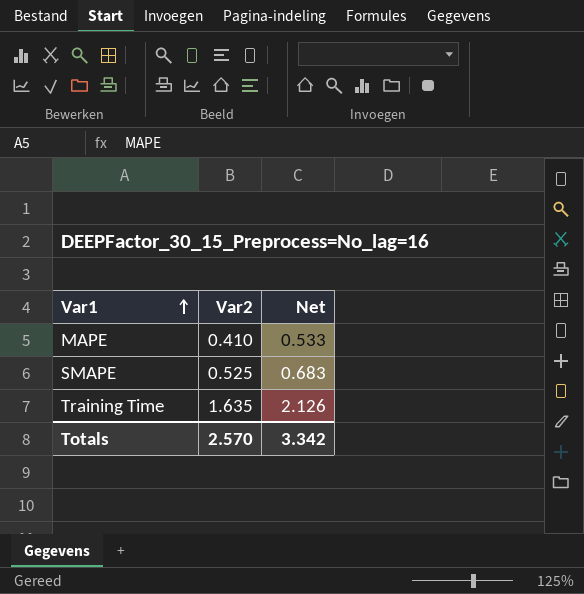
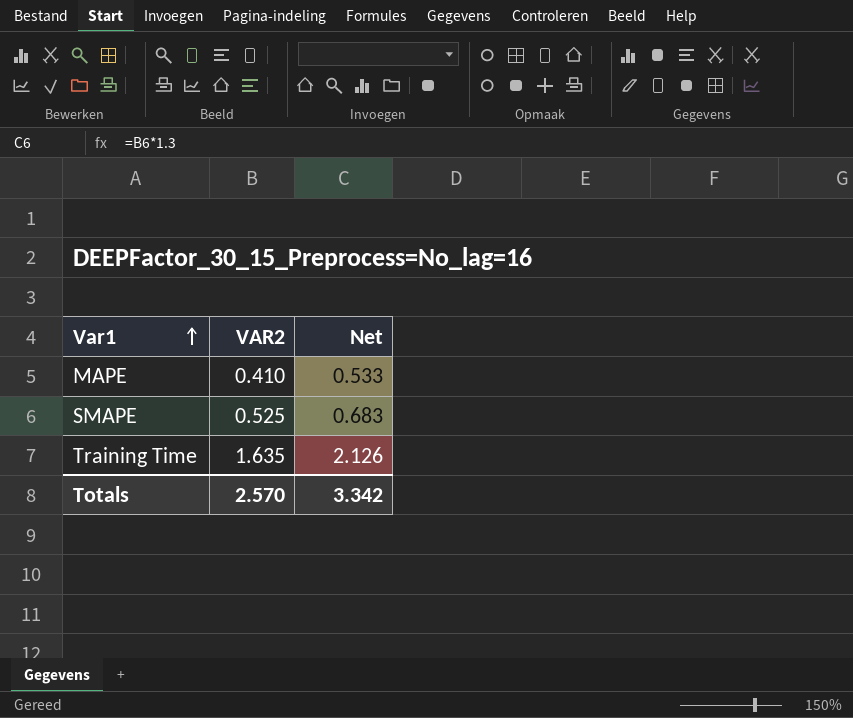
column name: Var2 -> VAR2

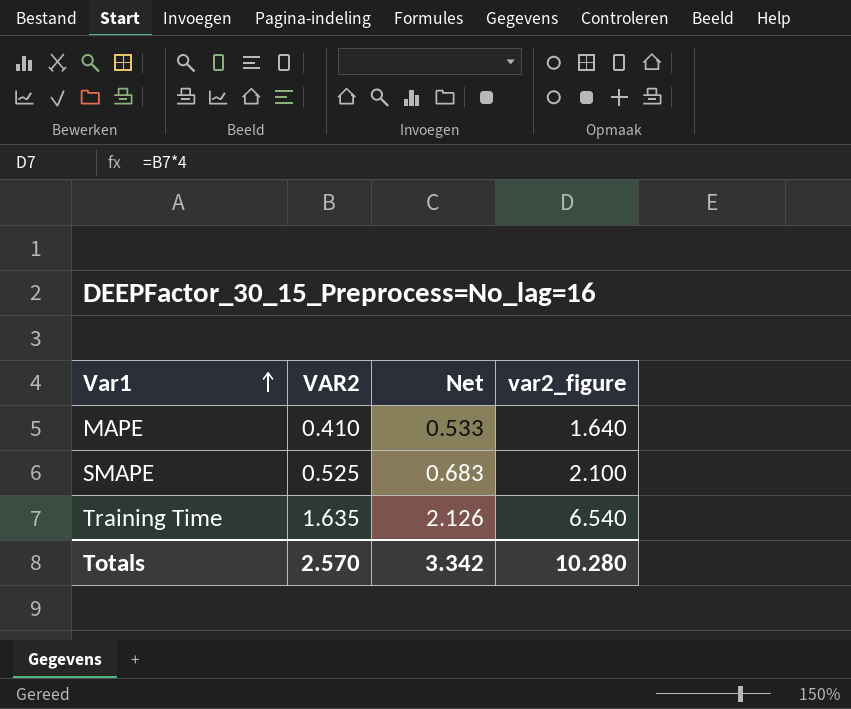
column var2_figure | formula: none -> [VAR2] * 4

